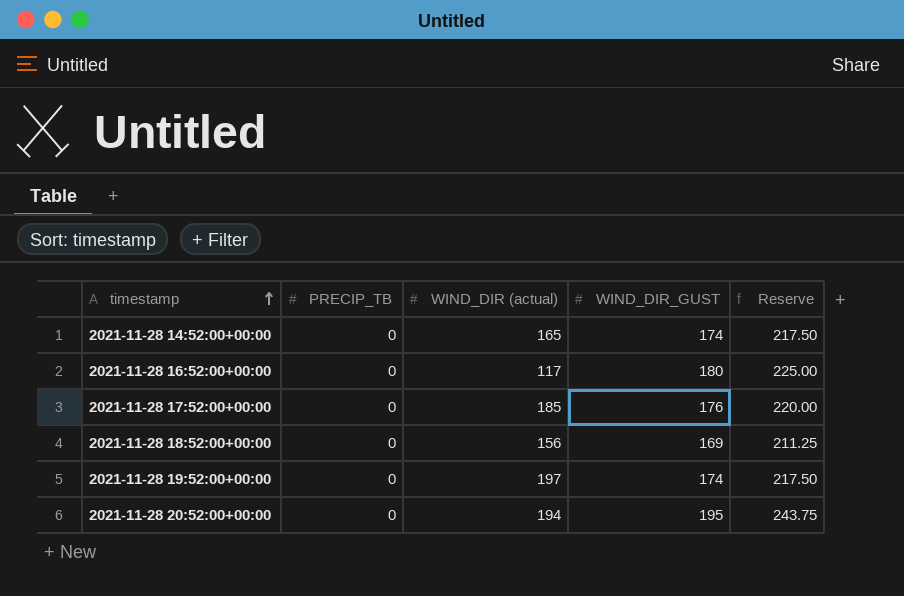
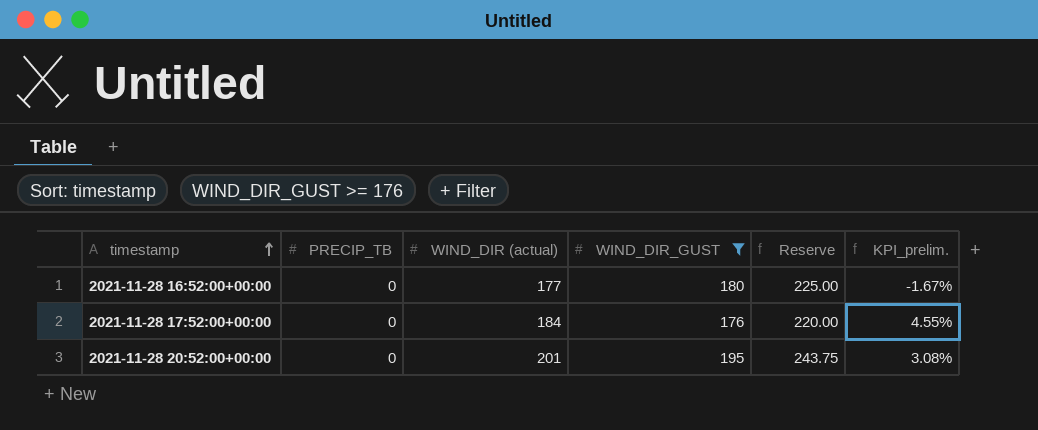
filter: none -> WIND_DIR_GUST >= 176
column KPI_prelim. | formula: none -> ([WIND_DIR (actual)] - [WIND_DIR_GUST]) / [WIND_DIR_GUST]
2021-11-28 16:52:00+00:00 | WIND_DIR (actual): 117 -> 177
2021-11-28 17:52:00+00:00 | WIND_DIR (actual): 185 -> 184
2021-11-28 20:52:00+00:00 | WIND_DIR (actual): 194 -> 201

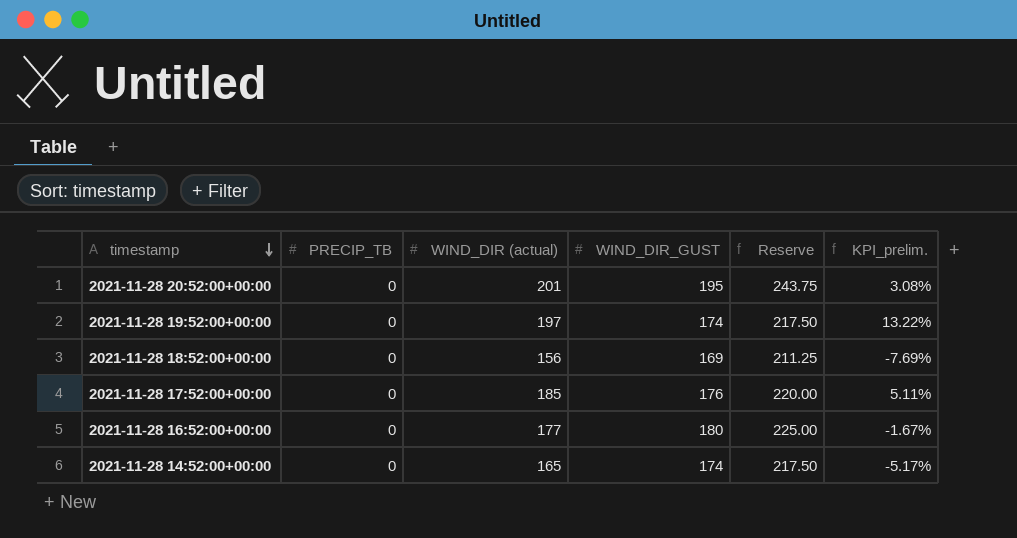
filter: WIND_DIR_GUST >= 176 -> none
row order: timestamp ascending -> timestamp descending
2021-11-28 17:52:00+00:00 | WIND_DIR (actual): 184 -> 185
2021-11-28 17:52:00+00:00 | KPI_prelim.: 4.55% -> 5.11%

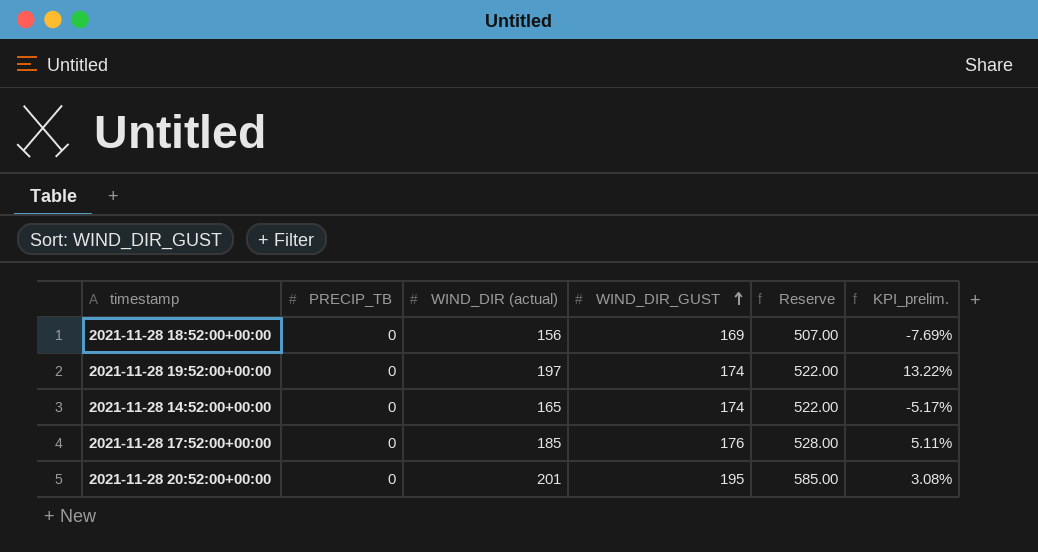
row order: timestamp descending -> WIND_DIR_GUST ascending
column Reserve | formula: [WIND_DIR_GUST] * 1.25 -> [WIND_DIR_GUST] * 3
row 2021-11-28 16:52:00+00:00: 0 | 177 | 180 | 225.00 | -1.67% -> none

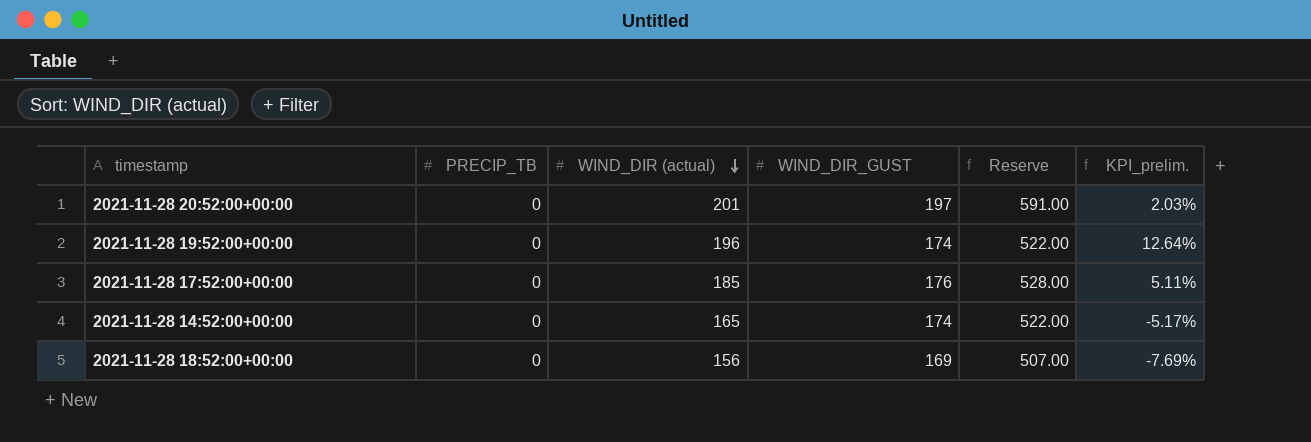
row order: WIND_DIR_GUST ascending -> WIND_DIR (actual) descending
2021-11-28 20:52:00+00:00 | WIND_DIR_GUST: 195 -> 197
2021-11-28 20:52:00+00:00 | Reserve: 585.00 -> 591.00
2021-11-28 20:52:00+00:00 | KPI_prelim.: 3.08% -> 2.03%
2021-11-28 19:52:00+00:00 | WIND_DIR (actual): 197 -> 196
2021-11-28 19:52:00+00:00 | KPI_prelim.: 13.22% -> 12.64%

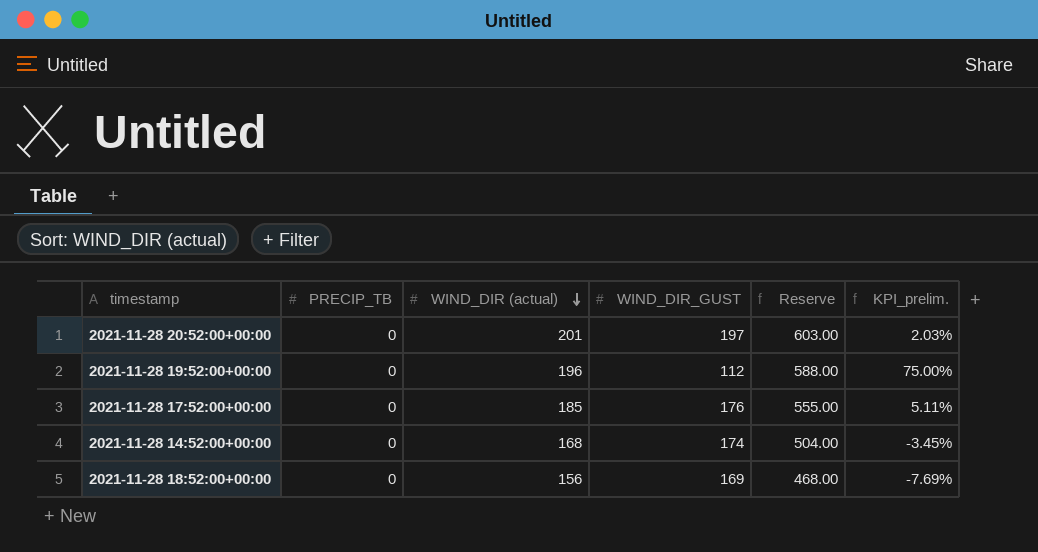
column Reserve | formula: [WIND_DIR_GUST] * 3 -> [WIND_DIR (actual)] * 3
2021-11-28 19:52:00+00:00 | WIND_DIR_GUST: 174 -> 112
2021-11-28 19:52:00+00:00 | KPI_prelim.: 12.64% -> 75.00%
2021-11-28 14:52:00+00:00 | WIND_DIR (actual): 165 -> 168
2021-11-28 14:52:00+00:00 | KPI_prelim.: -5.17% -> -3.45%

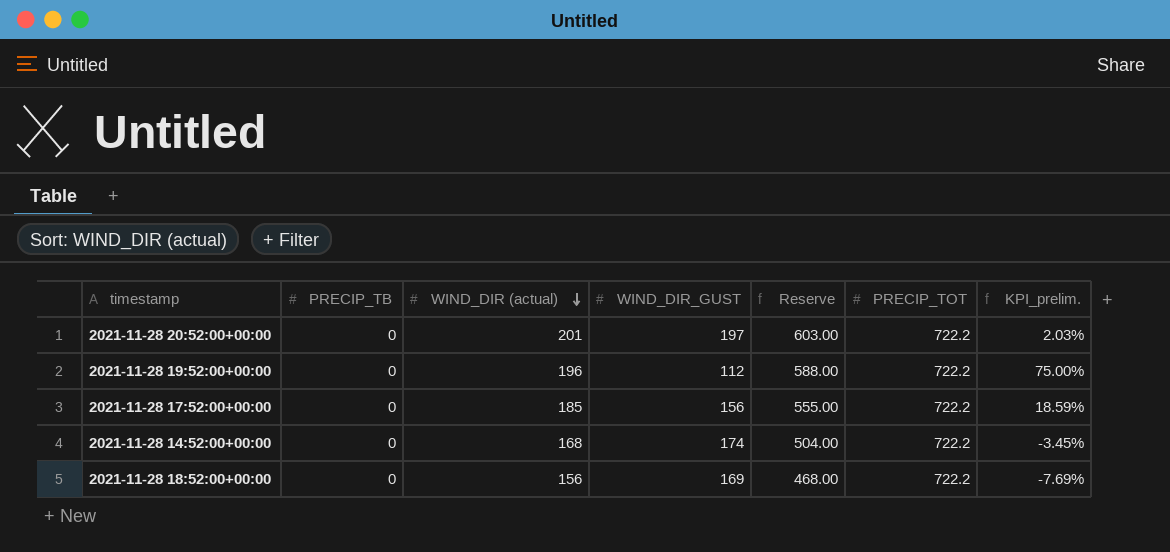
column PRECIP_TOT | position: none -> 6
2021-11-28 17:52:00+00:00 | WIND_DIR_GUST: 176 -> 156
2021-11-28 17:52:00+00:00 | KPI_prelim.: 5.11% -> 18.59%

